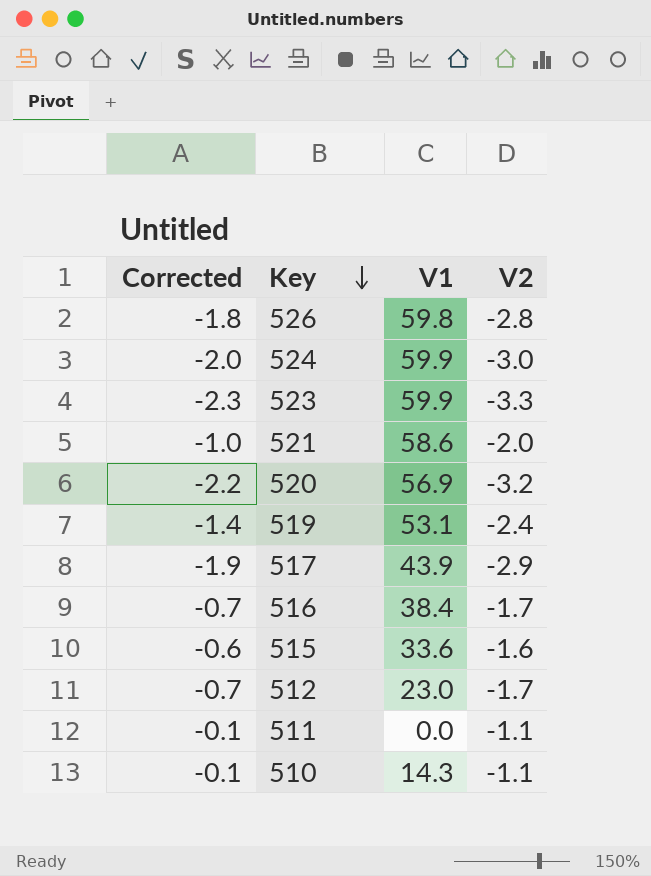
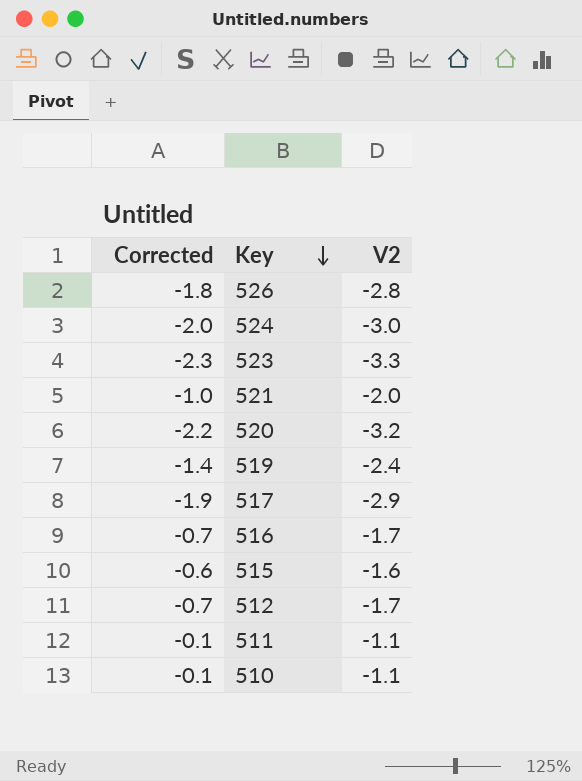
column V1 | position: 3 -> none

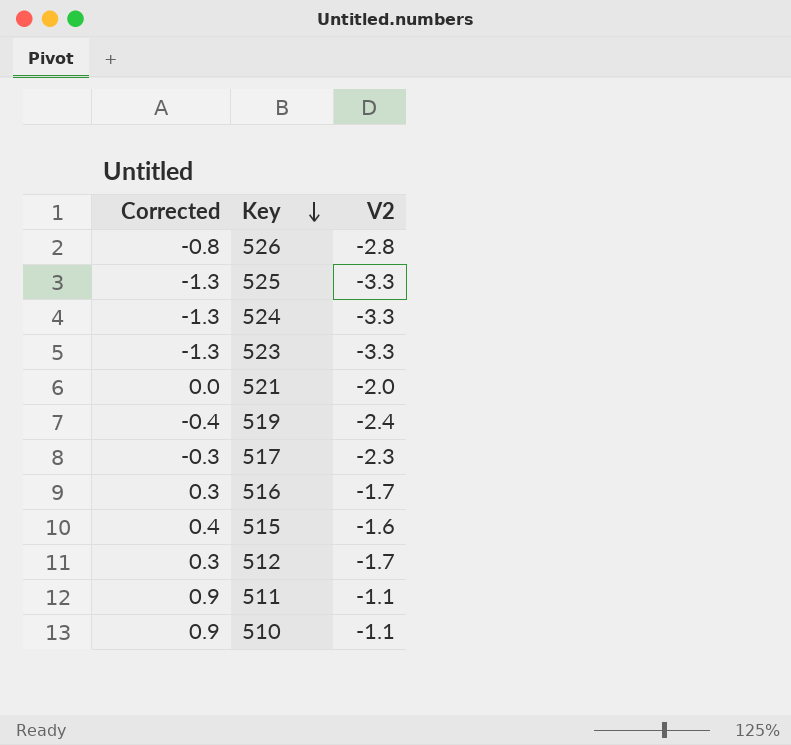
column Corrected | formula: [V2] + 1 -> [V2] + 2
row 520: -2.2 | -3.2 -> none
row 525: none -> -1.3 | -3.3
524 | V2: -3.0 -> -3.3
517 | V2: -2.9 -> -2.3

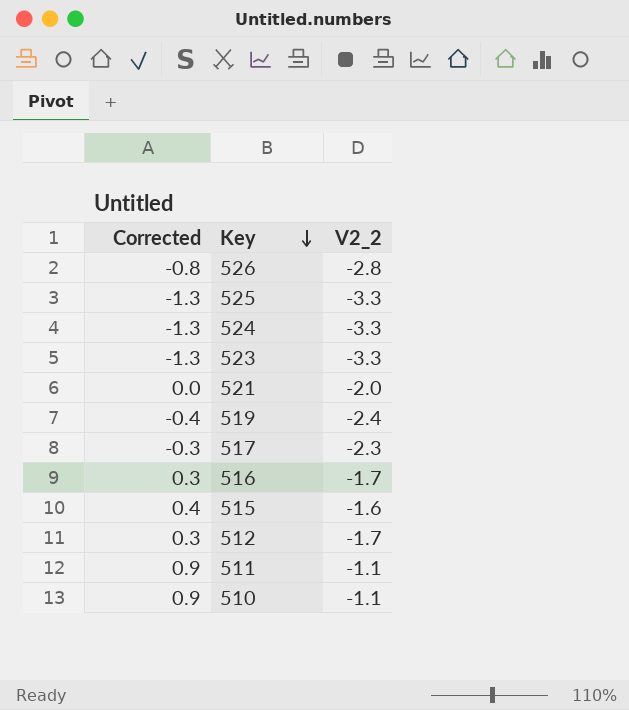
column name: V2 -> V2_2

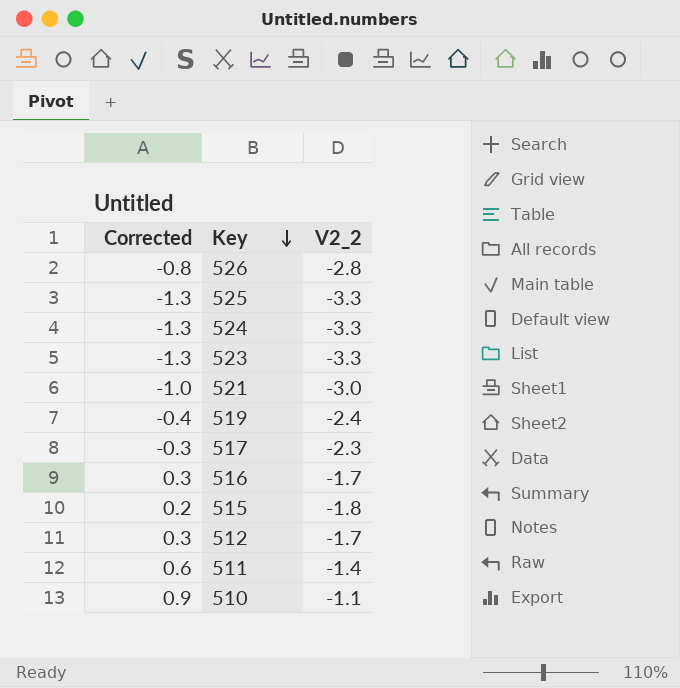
521 | Corrected: 0.0 -> -1.0
521 | V2_2: -2.0 -> -3.0
515 | Corrected: 0.4 -> 0.2
515 | V2_2: -1.6 -> -1.8
511 | Corrected: 0.9 -> 0.6
511 | V2_2: -1.1 -> -1.4

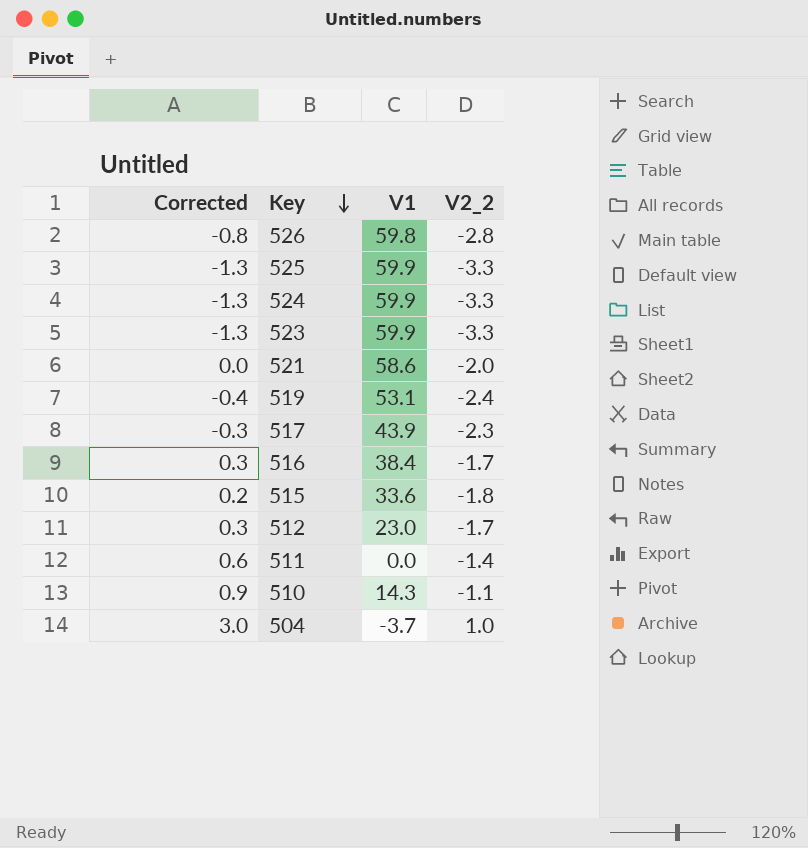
column V1 | position: none -> 3
521 | Corrected: -1.0 -> 0.0
521 | V2_2: -3.0 -> -2.0
row 504: none -> 3.0 | -3.7 | 1.0

